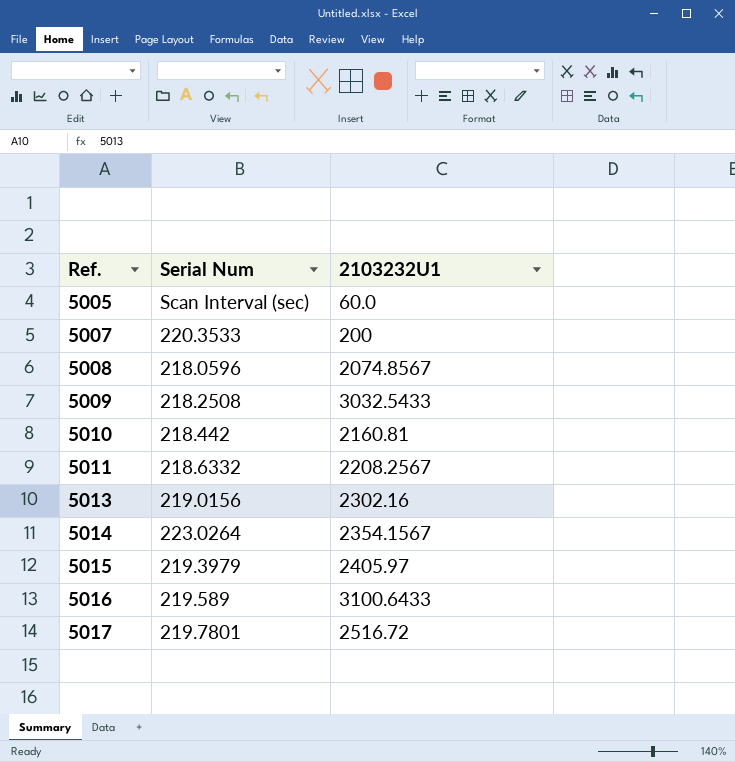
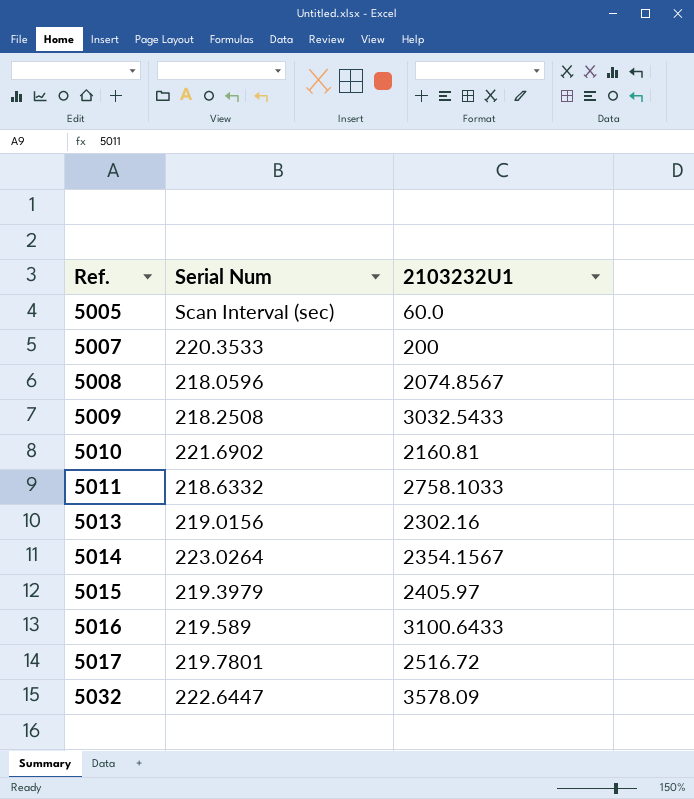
5010 | Serial Num: 218.442 -> 221.6902
5011 | 2103232U1: 2208.2567 -> 2758.1033
row 5032: none -> 222.6447 | 3578.09

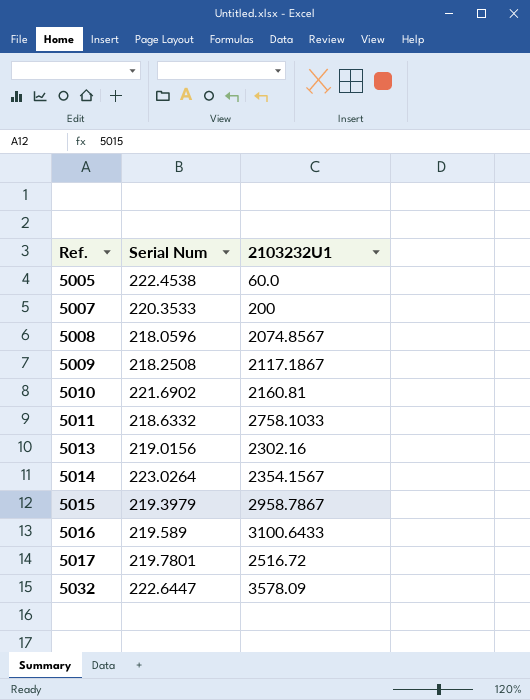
5005 | Serial Num: Scan Interval (sec) -> 222.4538
5009 | 2103232U1: 3032.5433 -> 2117.1867
5015 | 2103232U1: 2405.97 -> 2958.7867

